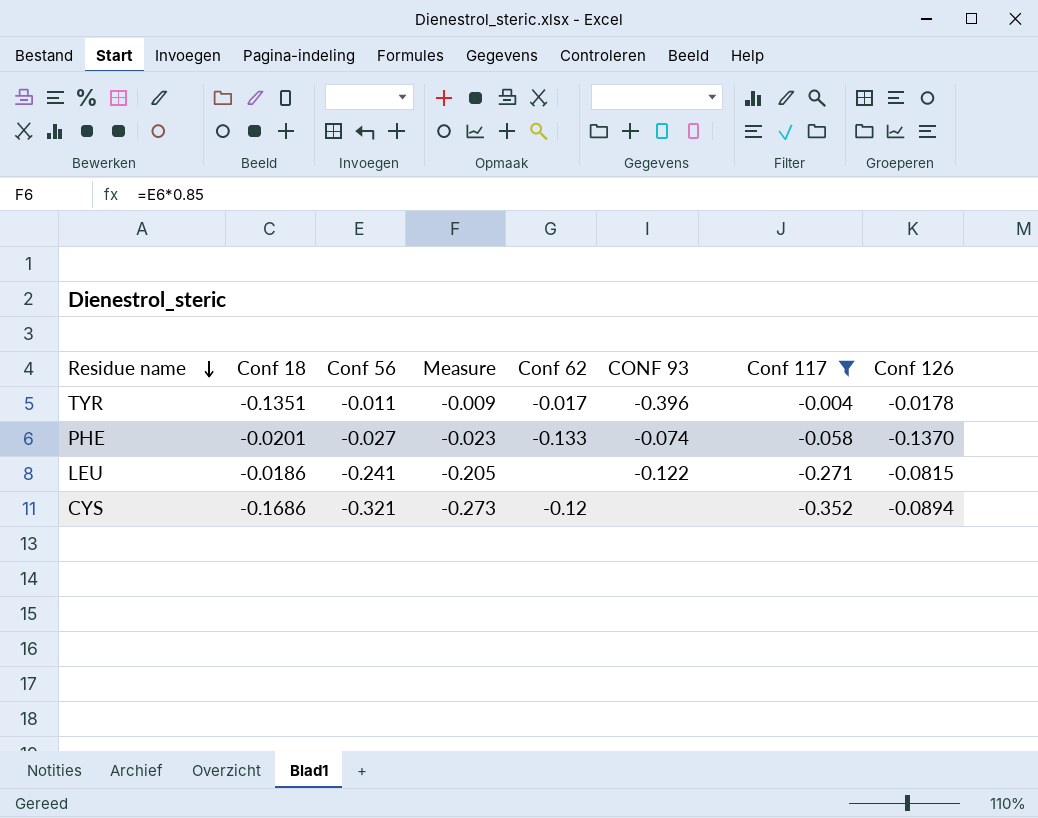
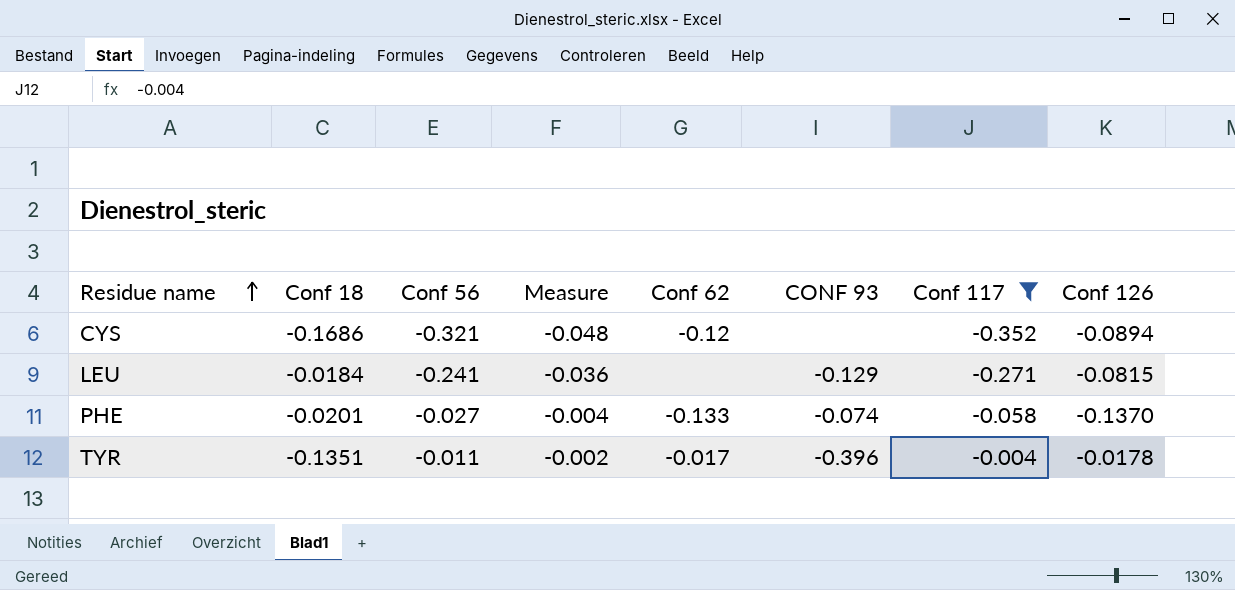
row order: Residue name descending -> Residue name ascending
column Measure | formula: [Conf 56] * 0.85 -> [Conf 56] * 0.15
LEU | Conf 18: -0.0186 -> -0.0184
LEU | CONF 93: -0.122 -> -0.129

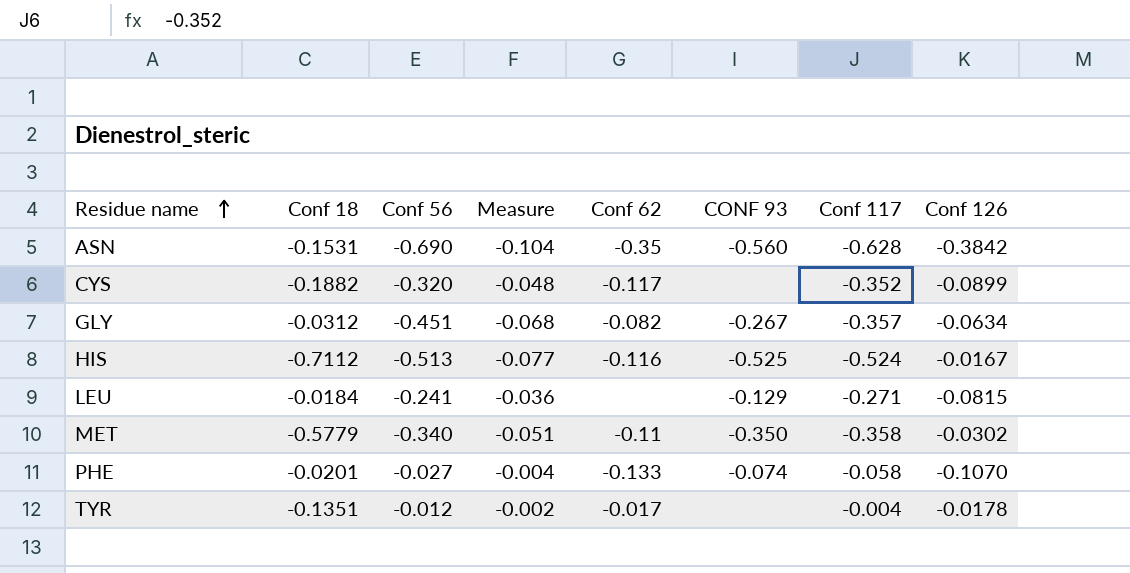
filter: Conf 117 >= -0.352 -> none
CYS | Conf 18: -0.1686 -> -0.1882
CYS | Conf 56: -0.321 -> -0.320
CYS | Conf 62: -0.12 -> -0.117
CYS | Conf 126: -0.0894 -> -0.0899
PHE | Conf 126: -0.1370 -> -0.1070
TYR | Conf 56: -0.011 -> -0.012
TYR | CONF 93: -0.396 -> none

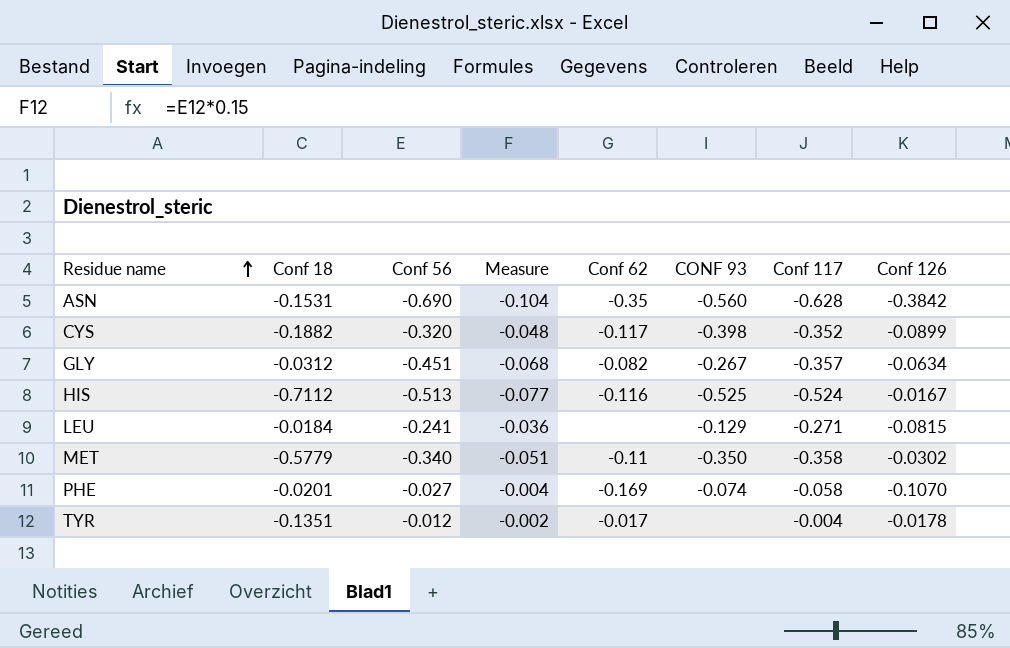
CYS | CONF 93: none -> -0.398
PHE | Conf 62: -0.133 -> -0.169

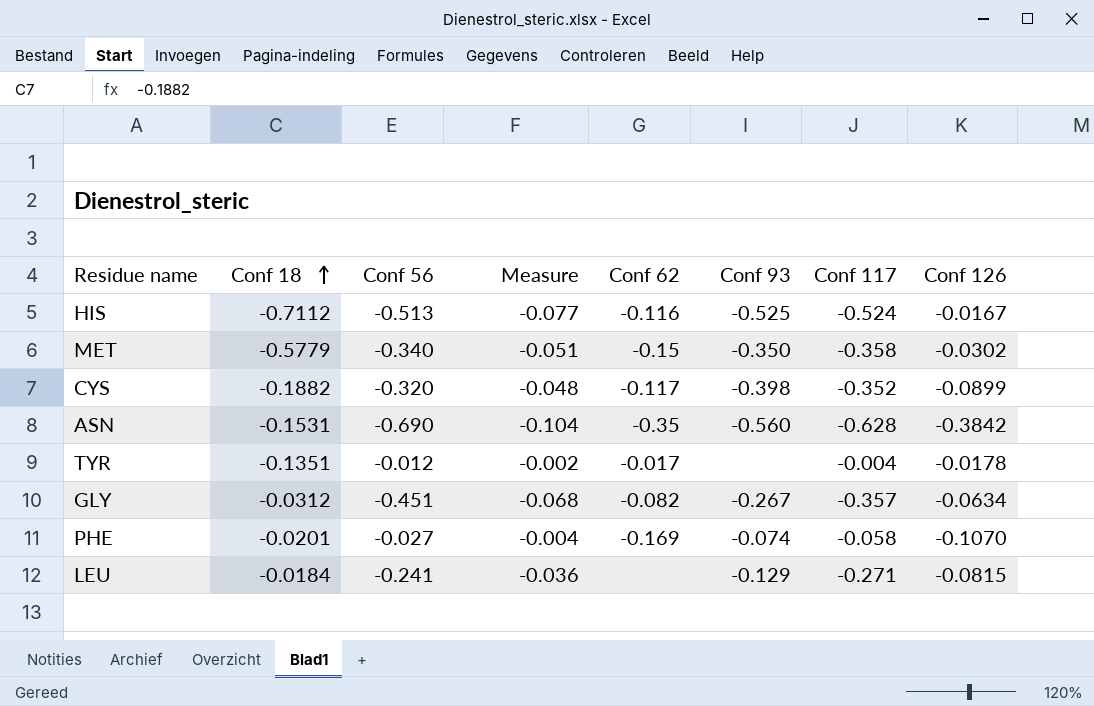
row order: Residue name ascending -> Conf 18 ascending
column name: CONF 93 -> Conf 93
MET | Conf 62: -0.11 -> -0.15

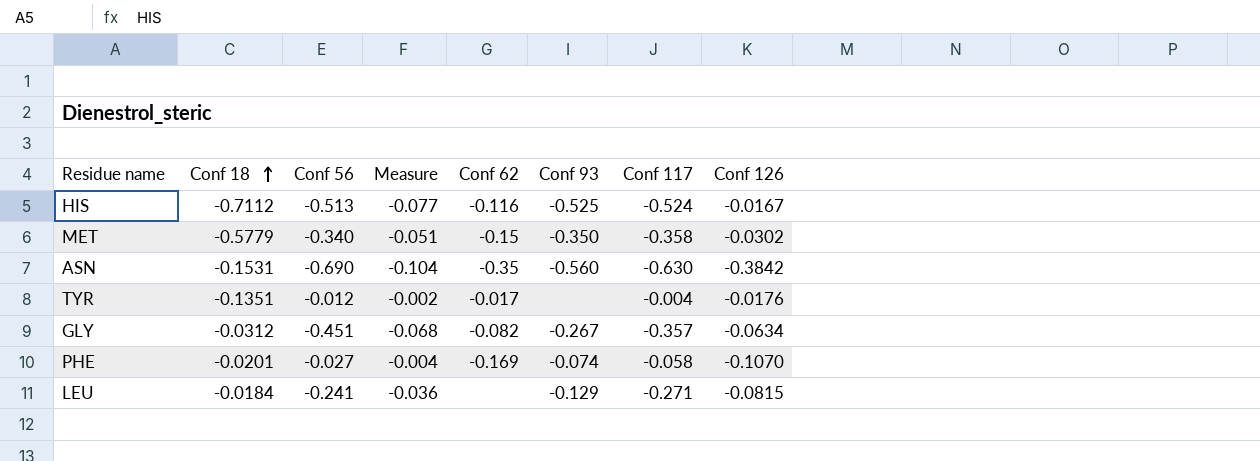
row CYS: -0.1882 | -0.320 | -0.048 | -0.117 | -0.398 | -0.352 | -0.0899 -> none
ASN | Conf 117: -0.628 -> -0.630
TYR | Conf 126: -0.0178 -> -0.0176

